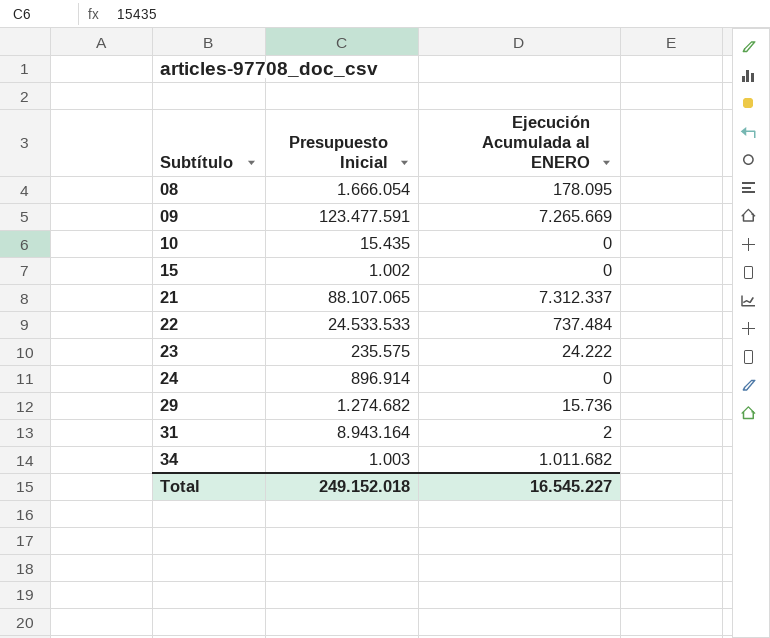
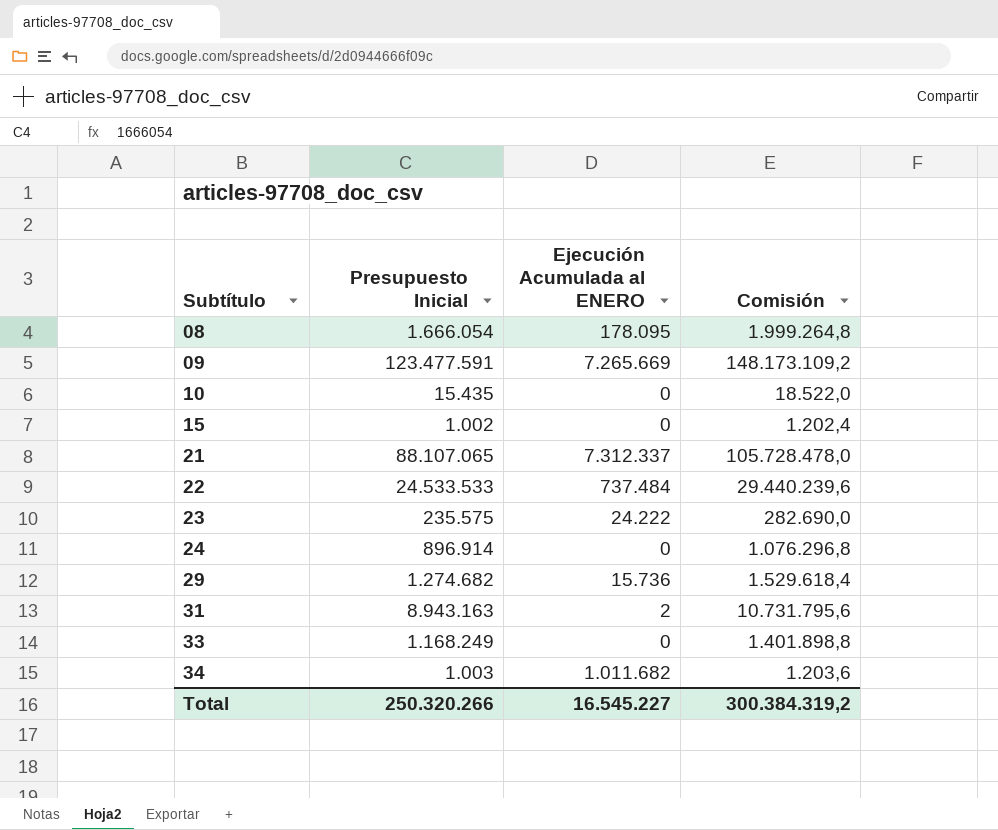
column Comisión | formula: none -> [Presupuesto Inicial] * 1,2
31 | Presupuesto Inicial: 8.943.164 -> 8.943.163
row 33: none -> 1.168.249 | 0 | 1.401.898,8
Total | Presupuesto Inicial: 249.152.018 -> 250.320.266

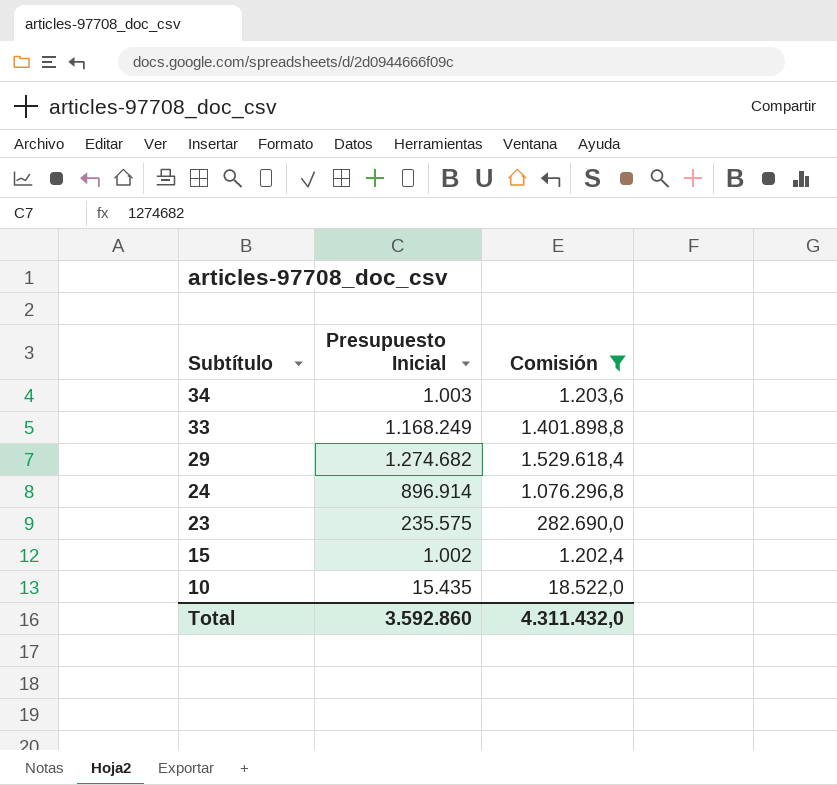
filter: none -> Comisión <= 1.529.618,4
row order: Subtítulo ascending -> Subtítulo descending
column Ejecución Acumulada al ENERO | position: 3 -> none
Total | Presupuesto Inicial: 250.320.266 -> 3.592.860
Total | Comisión: 300.384.319,2 -> 4.311.432,0

